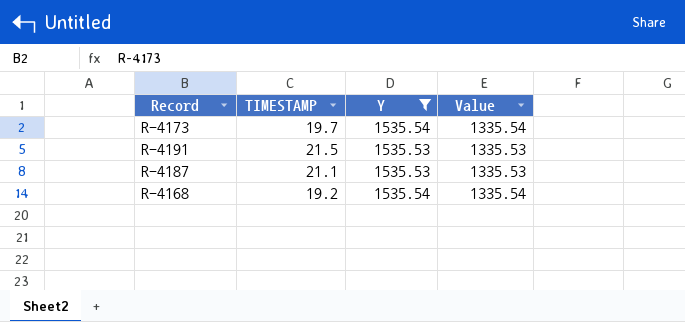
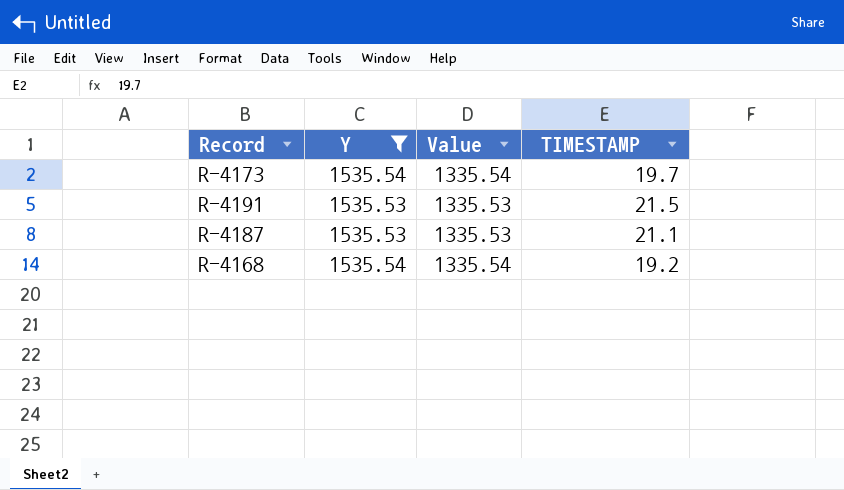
column TIMESTAMP | position: 2 -> 4

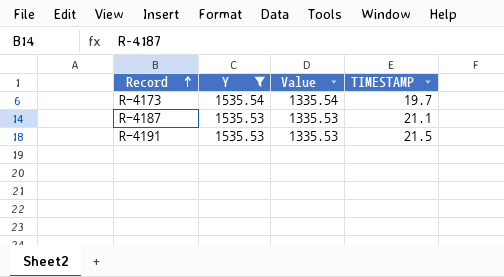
row order: none -> Record ascending
row R-4168: 1535.54 | 1335.54 | 19.2 -> none

